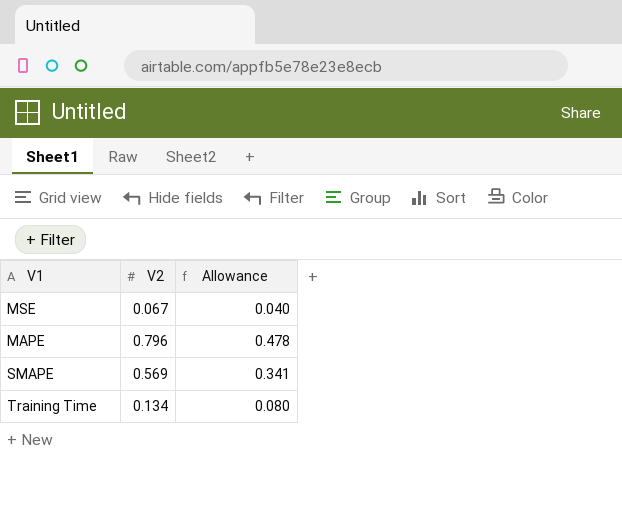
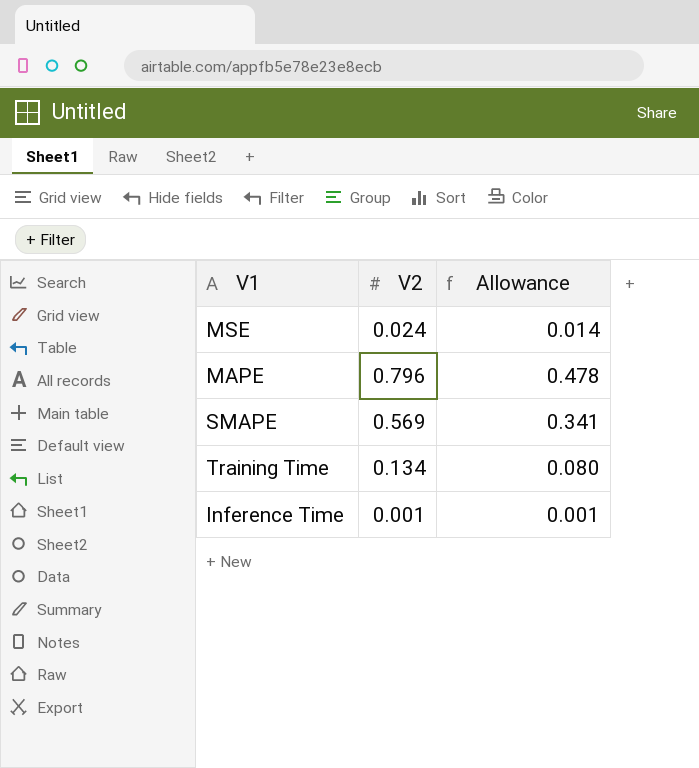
MSE | V2: 0.067 -> 0.024
MSE | Allowance: 0.040 -> 0.014
row Inference Time: none -> 0.001 | 0.001

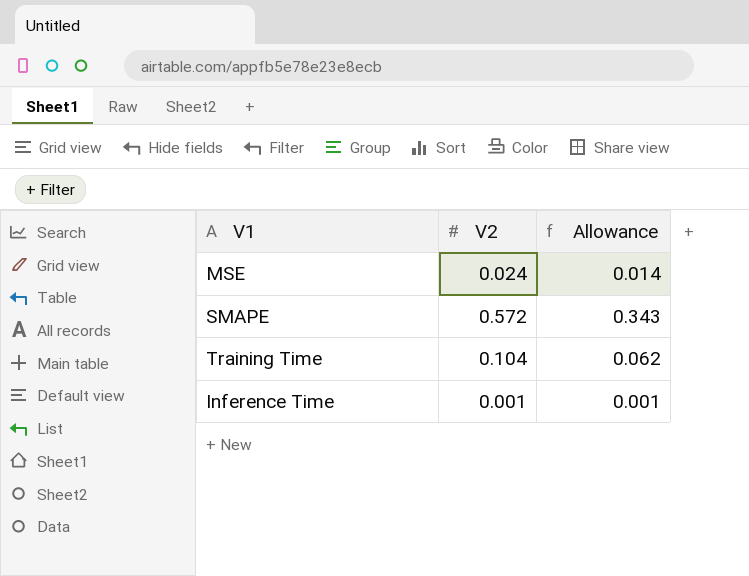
row MAPE: 0.796 | 0.478 -> none
SMAPE | V2: 0.569 -> 0.572
SMAPE | Allowance: 0.341 -> 0.343
Training Time | V2: 0.134 -> 0.104
Training Time | Allowance: 0.080 -> 0.062

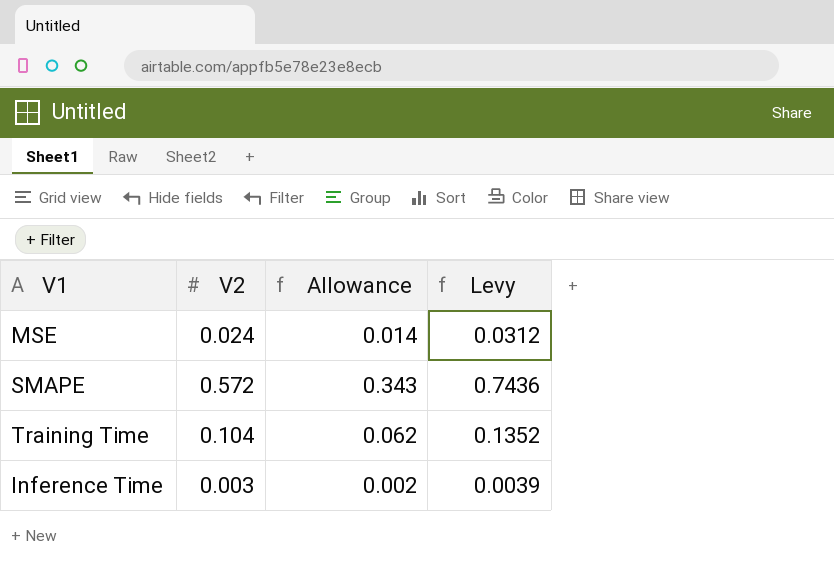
column Levy | formula: none -> [V2] * 1.3
Inference Time | V2: 0.001 -> 0.003
Inference Time | Allowance: 0.001 -> 0.002

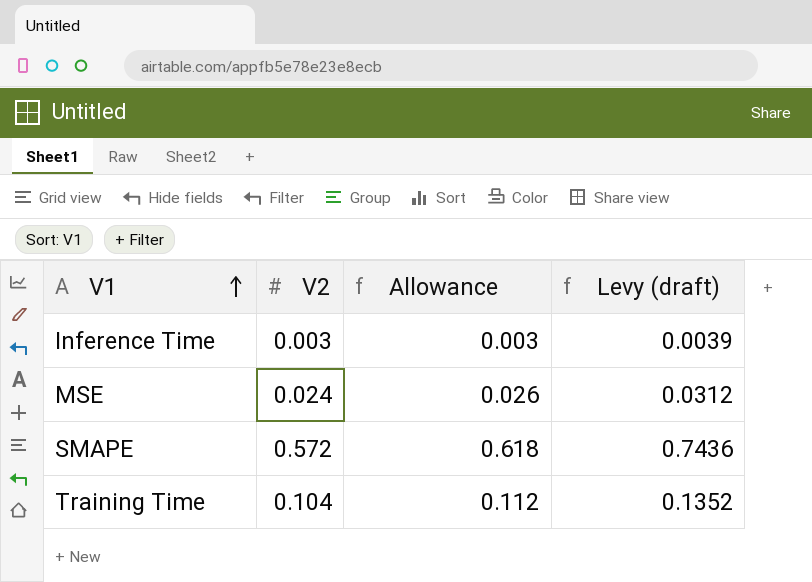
row order: none -> V1 ascending
column Allowance | formula: [V2] * 0.6 -> [V2] * 1.08
column name: Levy -> Levy (draft)

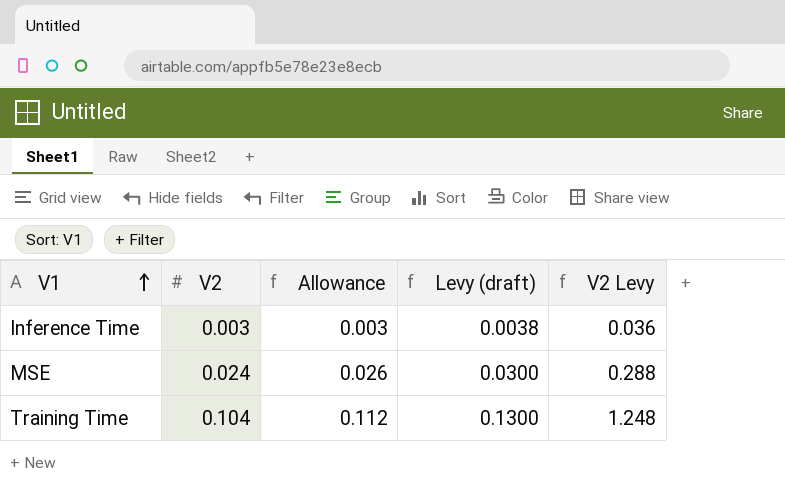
column Levy (draft) | formula: [V2] * 1.3 -> [V2] * 1.25
column V2 Levy | formula: none -> [V2] * 12
row SMAPE: 0.572 | 0.618 | 0.7436 -> none

